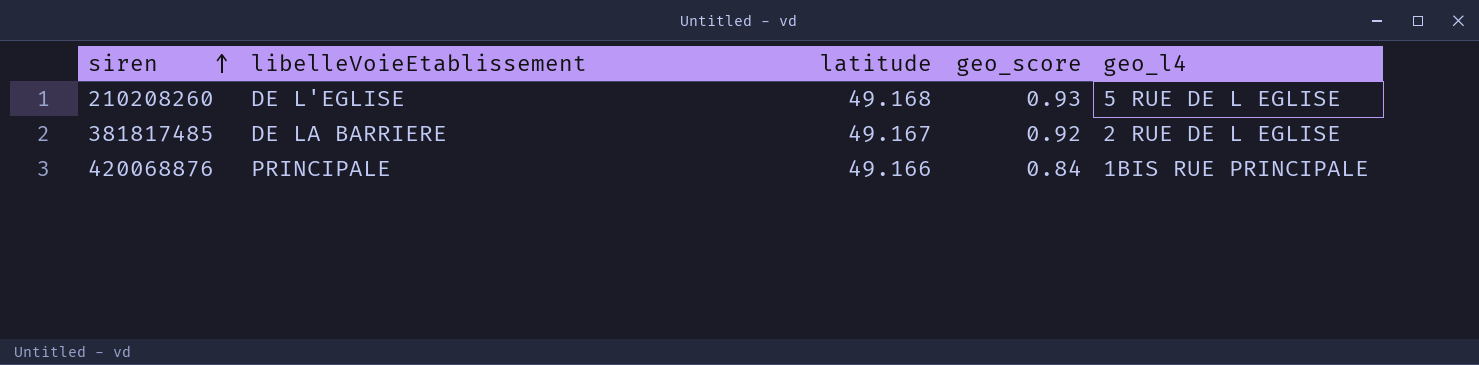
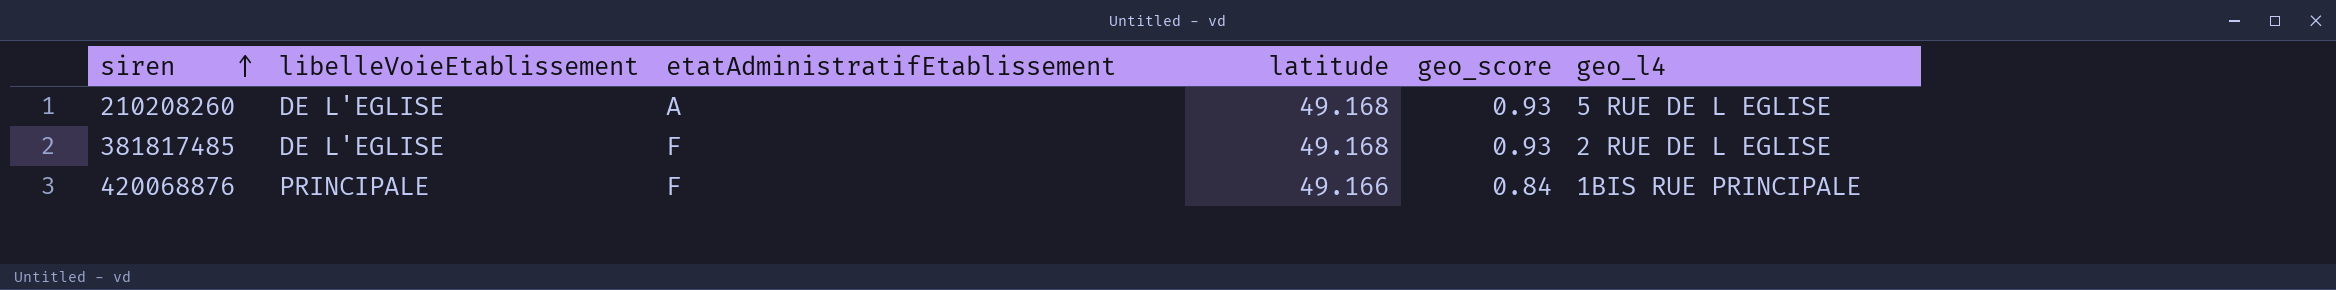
column etatAdministratifEtablissement | position: none -> 3
381817485 | libelleVoieEtablissement: DE LA BARRIERE -> DE L'EGLISE
381817485 | latitude: 49.167 -> 49.168
381817485 | geo_score: 0.92 -> 0.93

